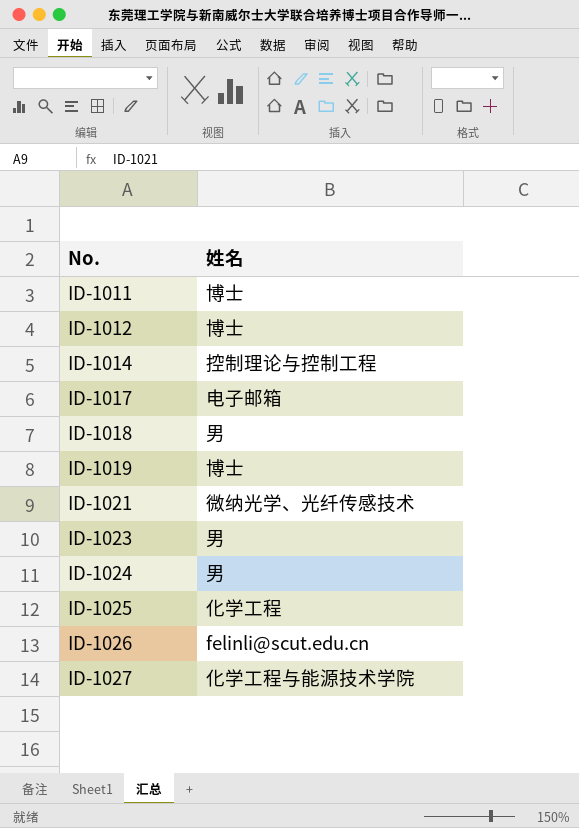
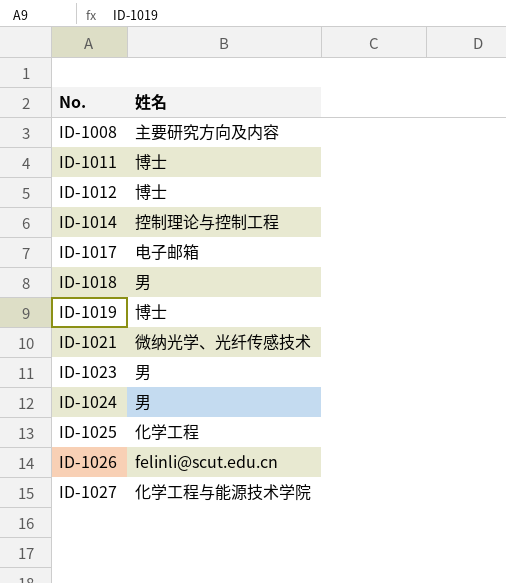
row ID-1008: none -> 主要研究方向及内容

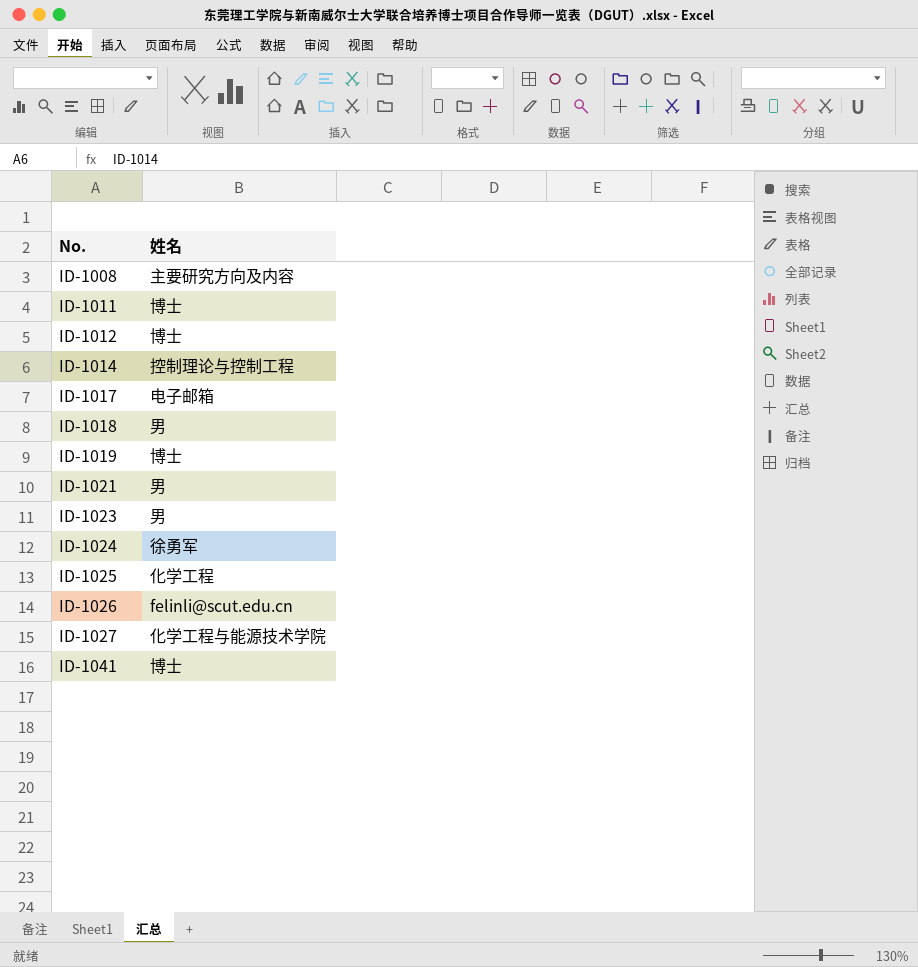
ID-1021 | 姓名: 微纳光学、光纤传感技术 -> 男
ID-1024 | 姓名: 男 -> 徐勇军
row ID-1041: none -> 博士

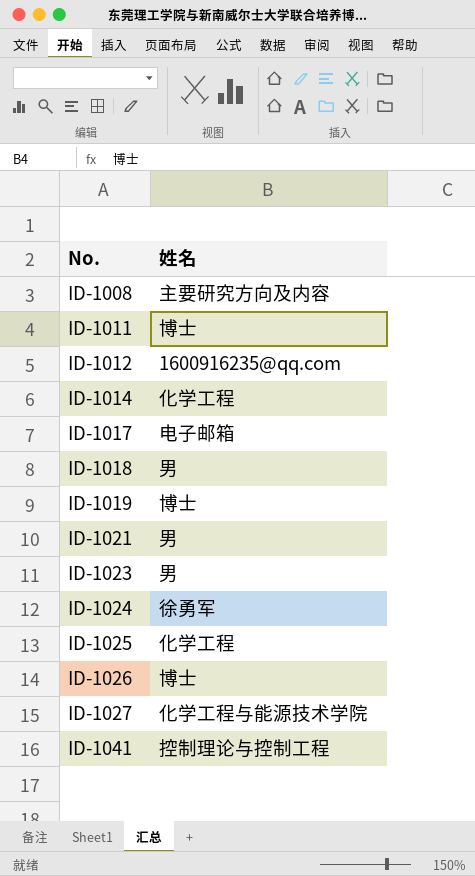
ID-1012 | 姓名: 博士 -> 1600916235@qq.com
ID-1014 | 姓名: 控制理论与控制工程 -> 化学工程
ID-1026 | 姓名: felinli@scut.edu.cn -> 博士
ID-1041 | 姓名: 博士 -> 控制理论与控制工程

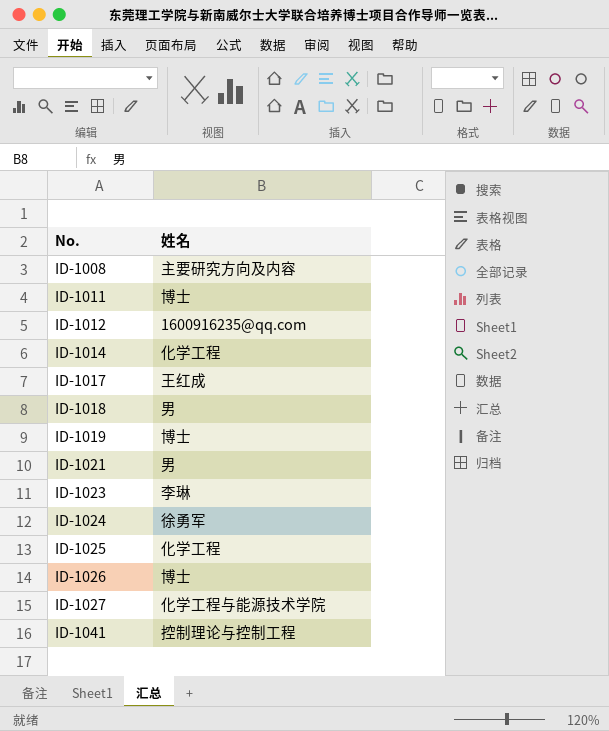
ID-1017 | 姓名: 电子邮箱 -> 王红成
ID-1023 | 姓名: 男 -> 李琳

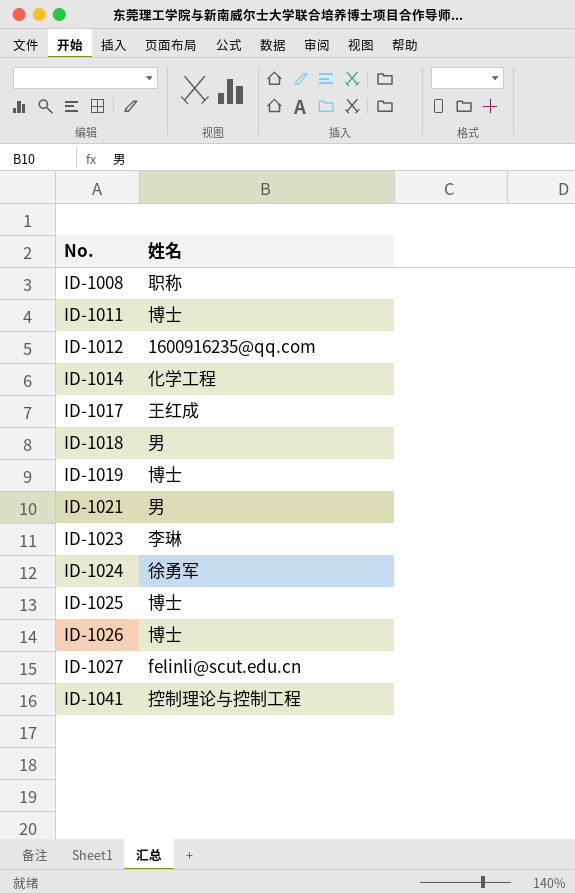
ID-1008 | 姓名: 主要研究方向及内容 -> 职称
ID-1025 | 姓名: 化学工程 -> 博士
ID-1027 | 姓名: 化学工程与能源技术学院 -> felinli@scut.edu.cn

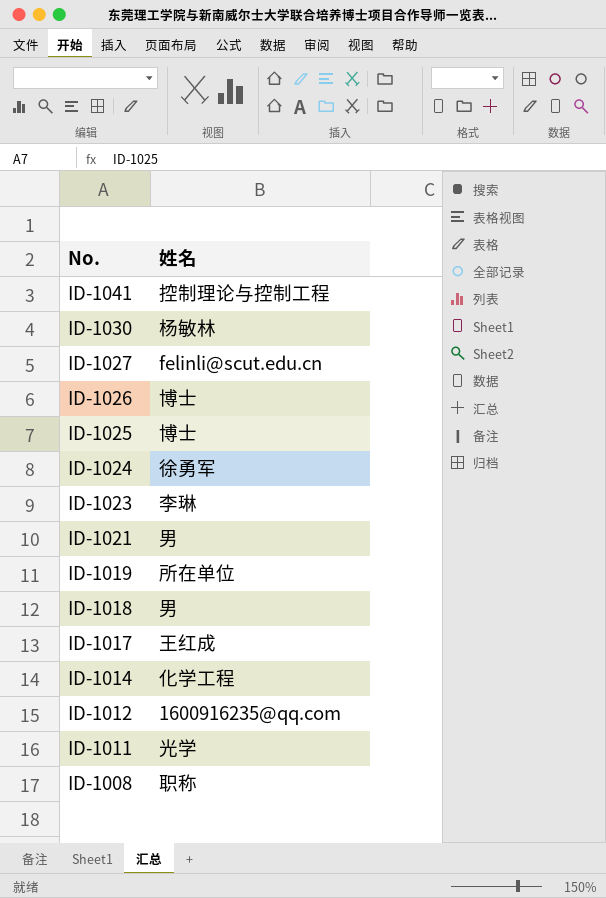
row order: No. ascending -> No. descending
row ID-1030: none -> 杨敏林
ID-1019 | 姓名: 博士 -> 所在单位
ID-1011 | 姓名: 博士 -> 光学

